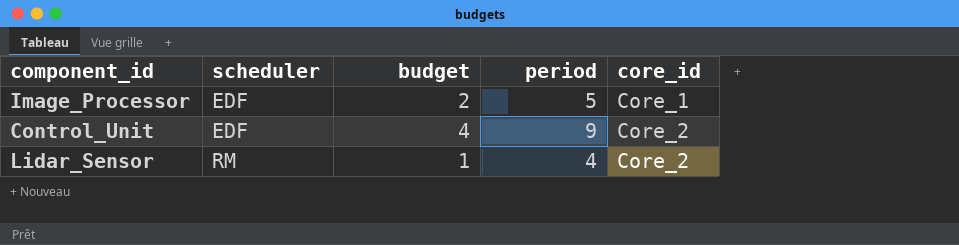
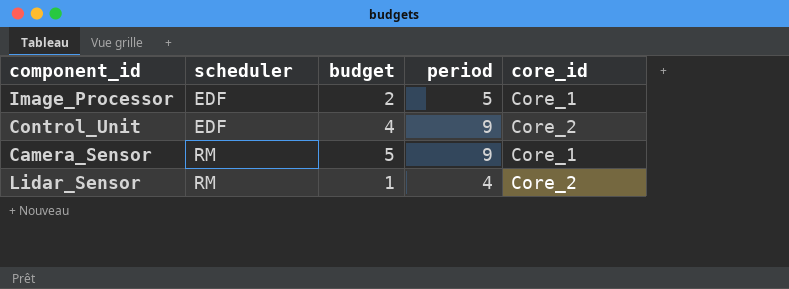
row Camera_Sensor: none -> RM | 5 | 9 | Core_1

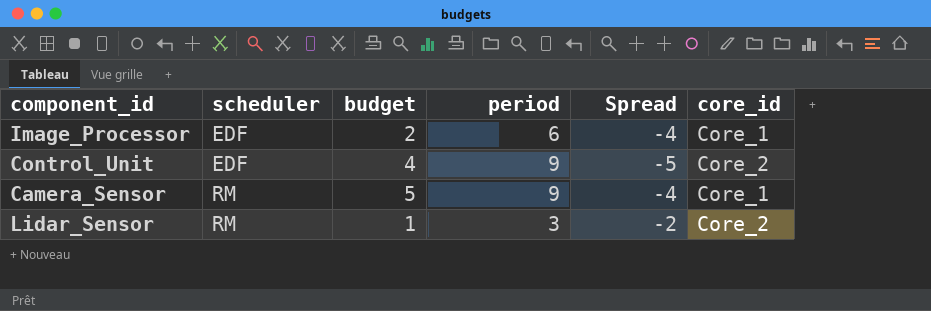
column Spread | formula: none -> [budget] - [period]
Image_Processor | period: 5 -> 6
Lidar_Sensor | period: 4 -> 3

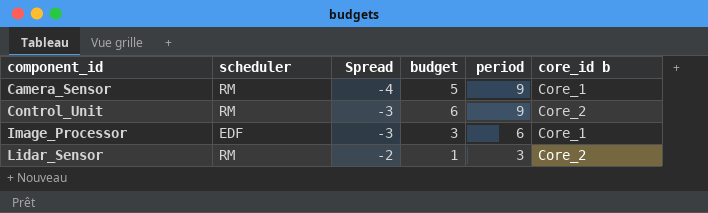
row order: scheduler ascending -> component_id ascending
column Spread | position: 5 -> 3
column name: core_id -> core_id b
Control_Unit | scheduler: EDF -> RM
Control_Unit | Spread: -5 -> -3
Control_Unit | budget: 4 -> 6
Image_Processor | Spread: -4 -> -3
Image_Processor | budget: 2 -> 3

